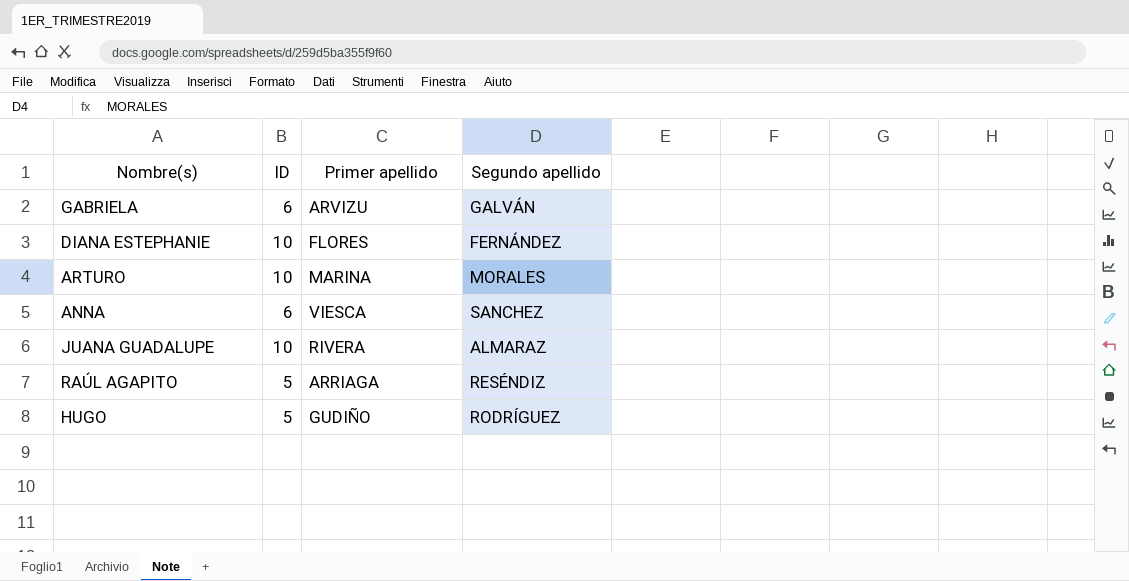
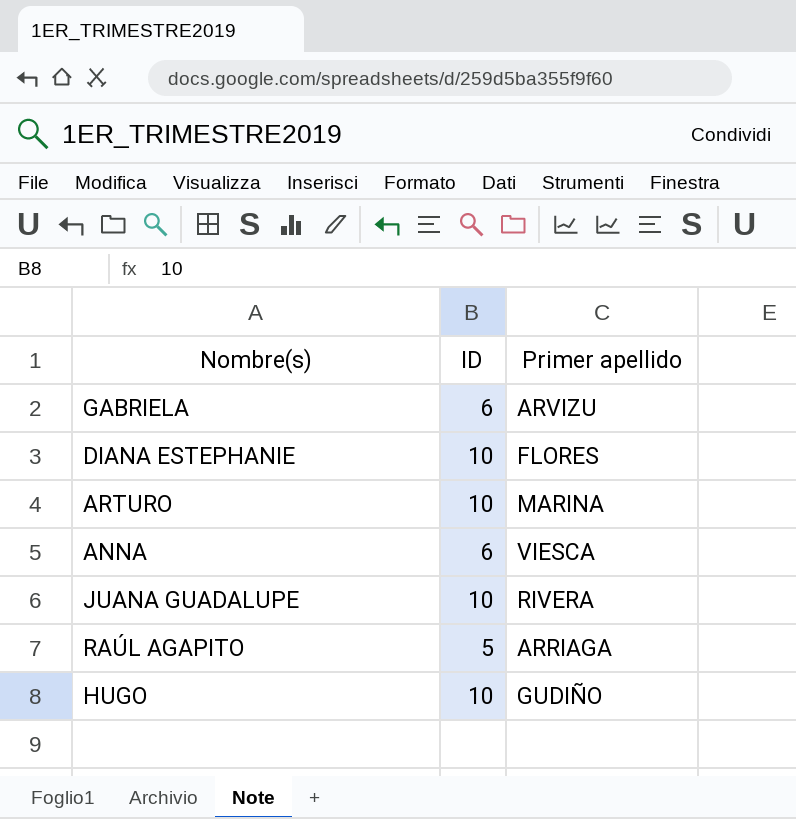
column Segundo apellido | position: 4 -> none
HUGO | ID: 5 -> 10

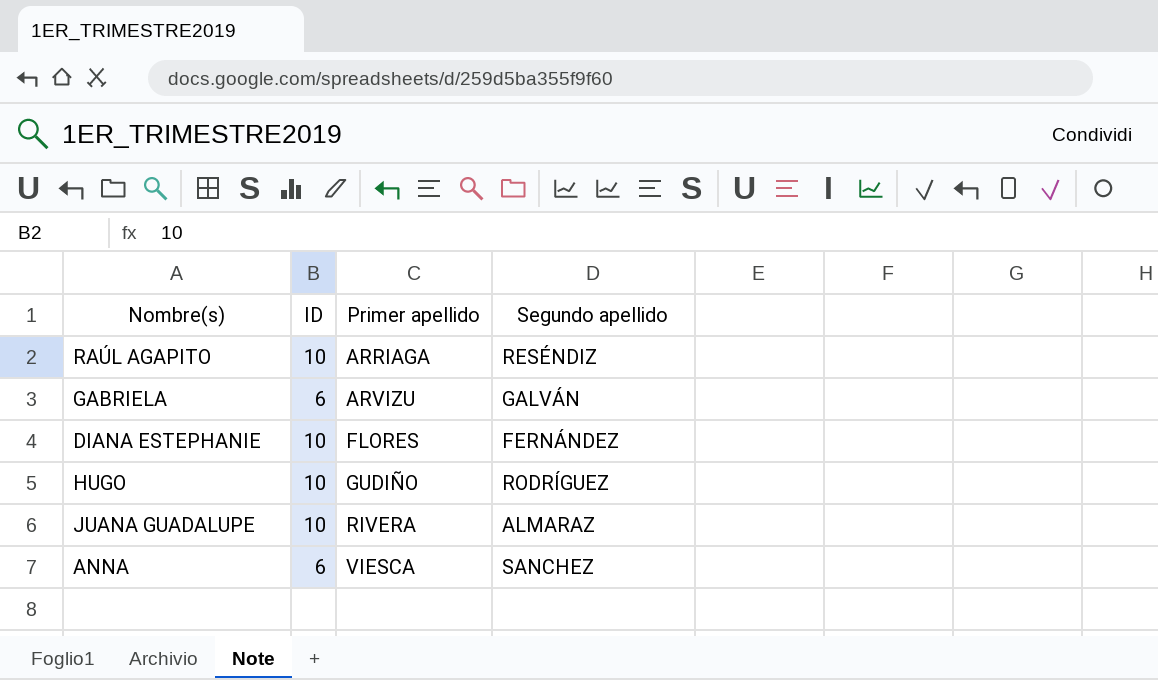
row order: none -> Primer apellido ascending
column Segundo apellido | position: none -> 4
row ARTURO: 10 | MARINA -> none
RAÚL AGAPITO | ID: 5 -> 10

